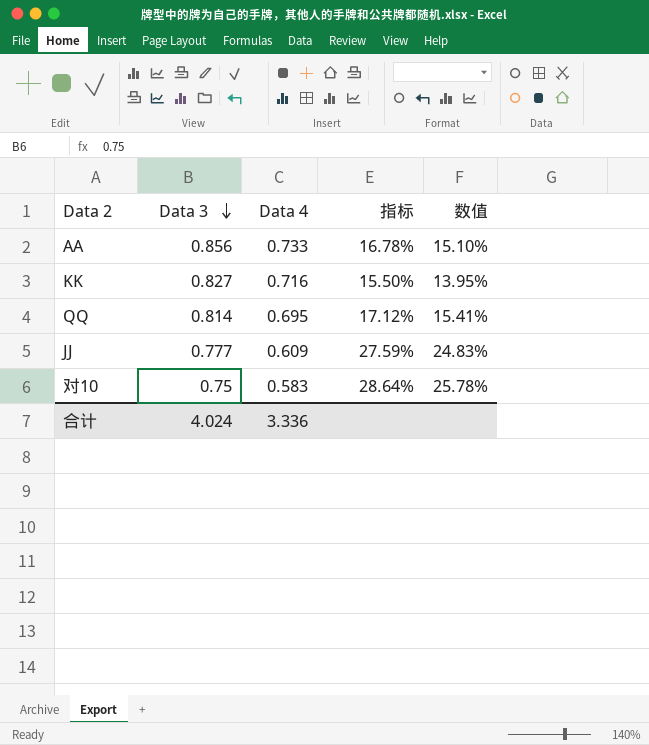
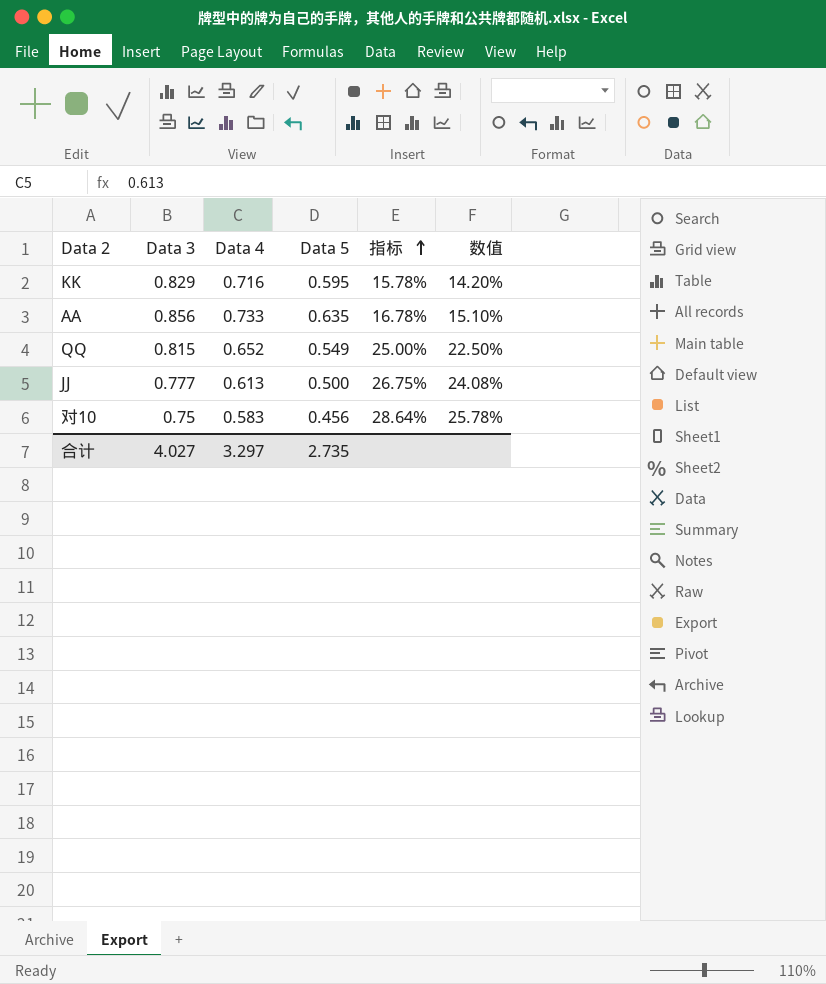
row order: Data 3 descending -> 指标 ascending
column Data 5 | position: none -> 4
KK | Data 3: 0.827 -> 0.829
KK | 指标: 15.50% -> 15.78%
KK | 数值: 13.95% -> 14.20%
QQ | Data 3: 0.814 -> 0.815
QQ | Data 4: 0.695 -> 0.652
QQ | 指标: 17.12% -> 25.00%
QQ | 数值: 15.41% -> 22.50%
JJ | Data 4: 0.609 -> 0.613
JJ | 指标: 27.59% -> 26.75%
JJ | 数值: 24.83% -> 24.08%
合计 | Data 3: 4.024 -> 4.027
合计 | Data 4: 3.336 -> 3.297

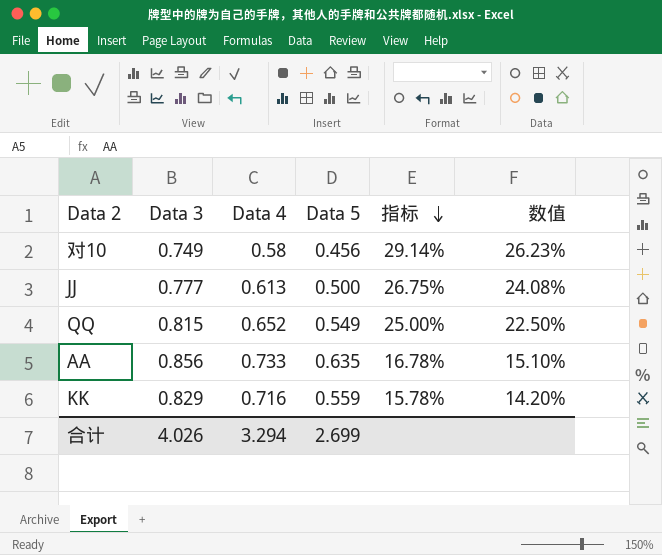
row order: 指标 ascending -> 指标 descending
对10 | Data 3: 0.75 -> 0.749
对10 | Data 4: 0.583 -> 0.58
对10 | 指标: 28.64% -> 29.14%
对10 | 数值: 25.78% -> 26.23%
KK | Data 5: 0.595 -> 0.559
合计 | Data 3: 4.027 -> 4.026
合计 | Data 4: 3.297 -> 3.294
合计 | Data 5: 2.735 -> 2.699

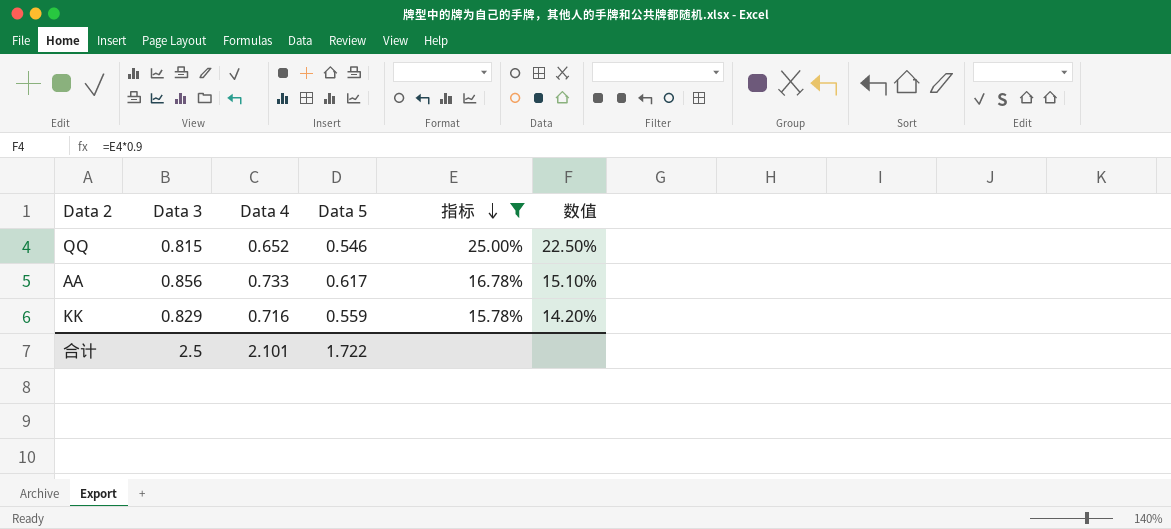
filter: none -> 指标 <= 25.00%
QQ | Data 5: 0.549 -> 0.546
AA | Data 5: 0.635 -> 0.617
合计 | Data 3: 4.026 -> 2.5
合计 | Data 4: 3.294 -> 2.101
合计 | Data 5: 2.699 -> 1.722

